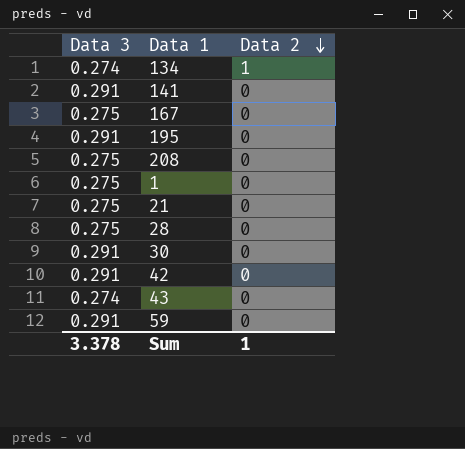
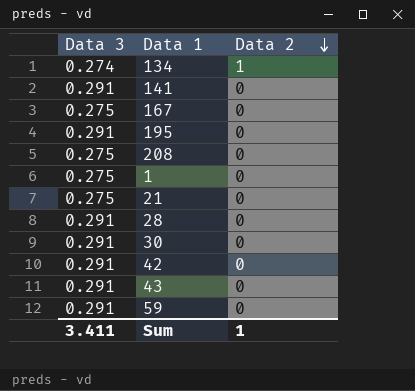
28 | Data 3: 0.275 -> 0.291
43 | Data 3: 0.274 -> 0.291
Sum | Data 3: 3.378 -> 3.411

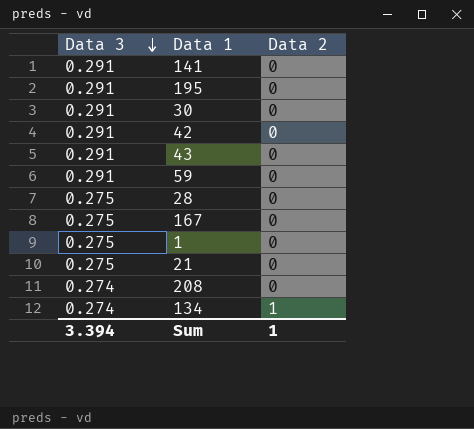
row order: Data 2 descending -> Data 3 descending
28 | Data 3: 0.291 -> 0.275
208 | Data 3: 0.275 -> 0.274
Sum | Data 3: 3.411 -> 3.394

